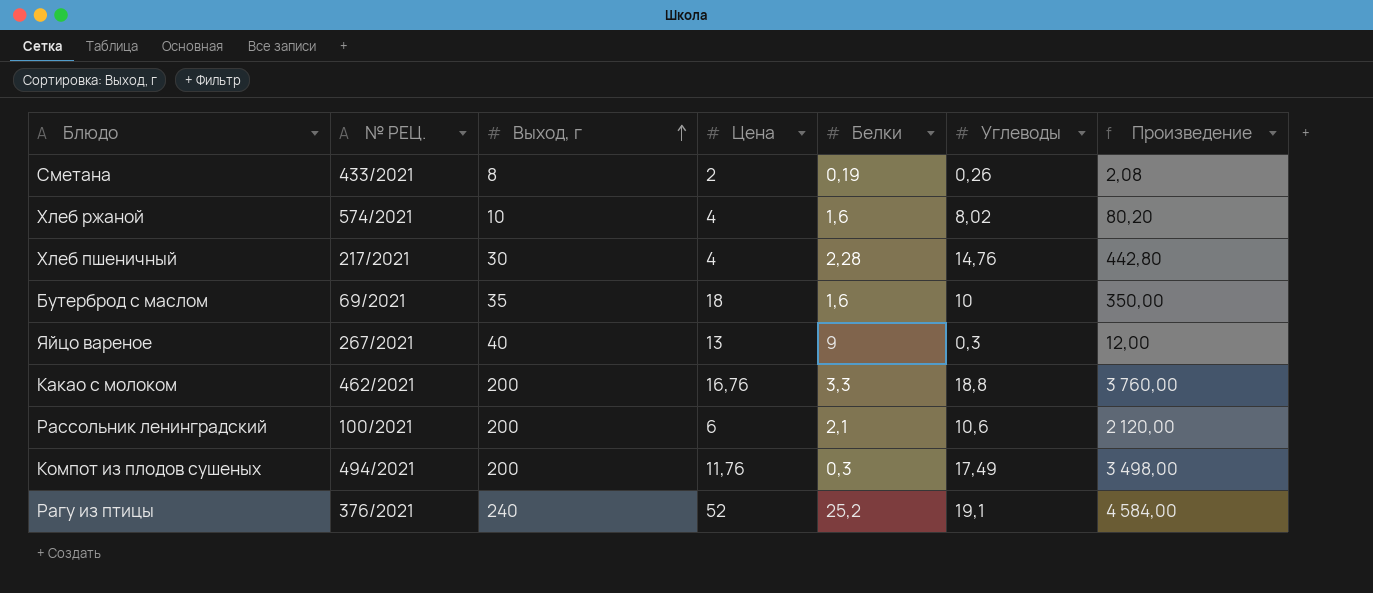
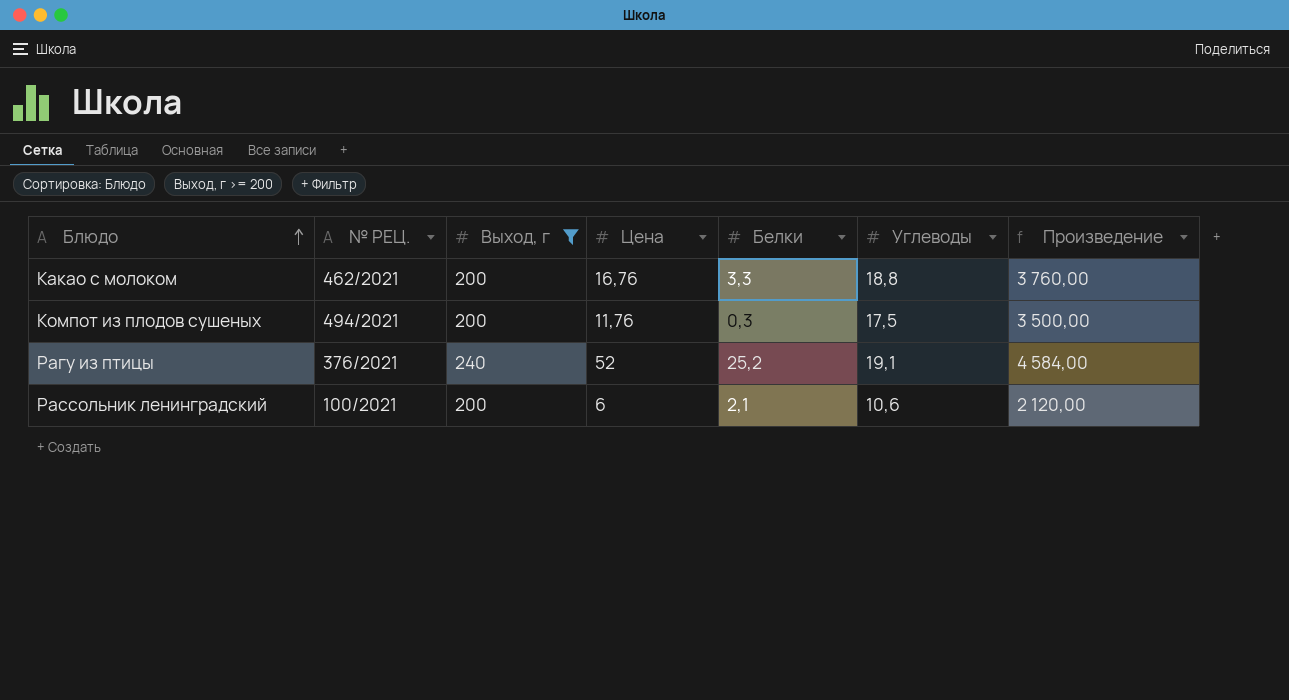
filter: none -> Выход, г >= 200
row order: Выход, г ascending -> Блюдо ascending
Компот из плодов сушеных | Углеводы: 17,49 -> 17,5
Компот из плодов сушеных | Произведение: 3 498,00 -> 3 500,00

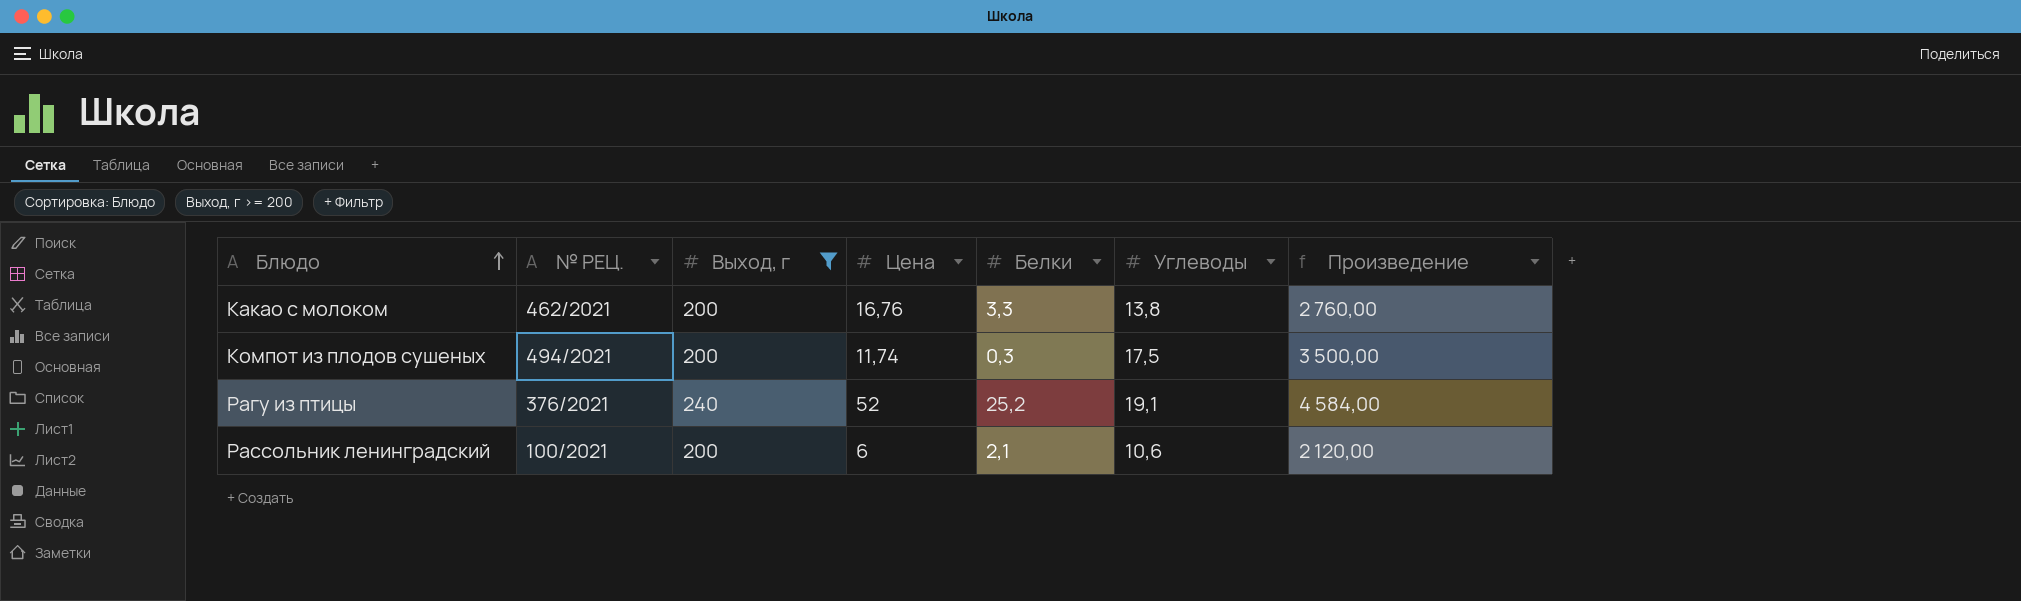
Какао с молоком | Углеводы: 18,8 -> 13,8
Какао с молоком | Произведение: 3 760,00 -> 2 760,00
Компот из плодов сушеных | Цена: 11,76 -> 11,74

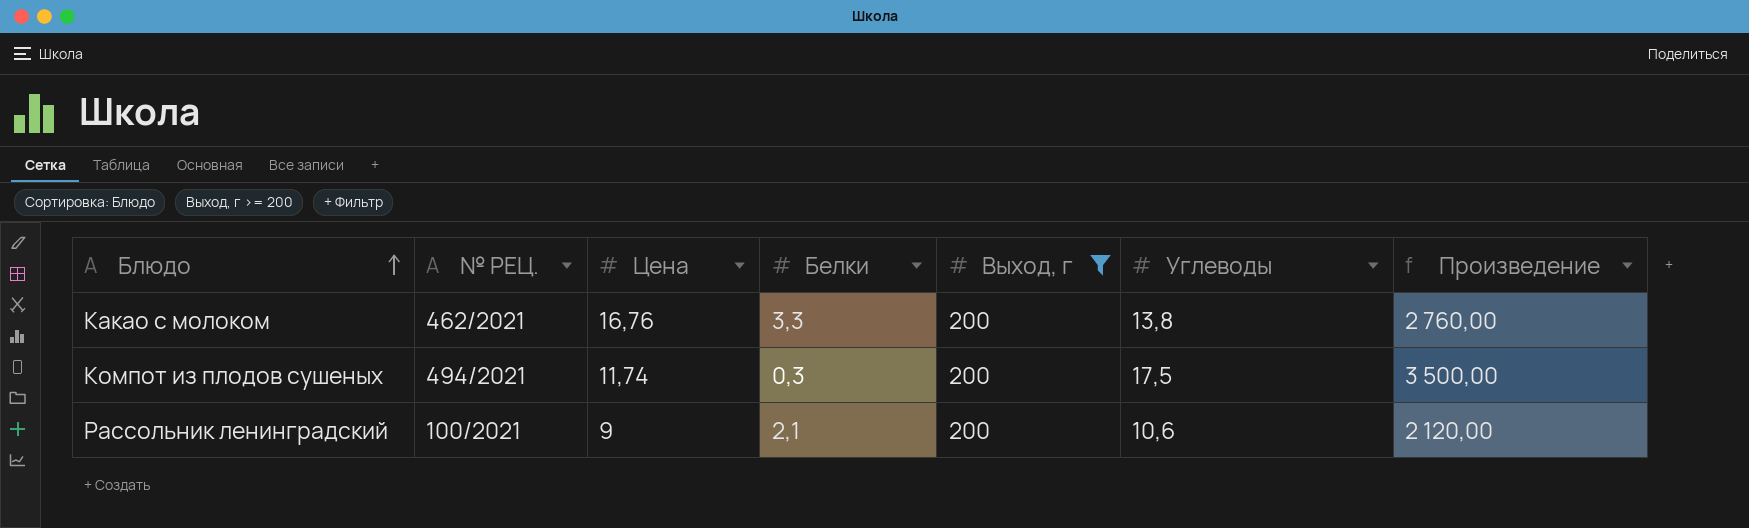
column Выход, г | position: 3 -> 5
row Рагу из птицы: 376/2021 | 240 | 52 | 25,2 | 19,1 | 4 584,00 -> none
Рассольник ленинградский | Цена: 6 -> 9

